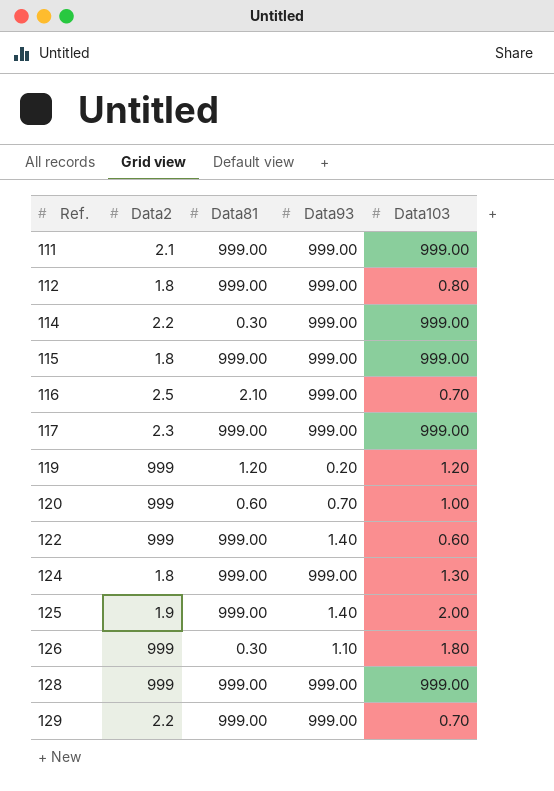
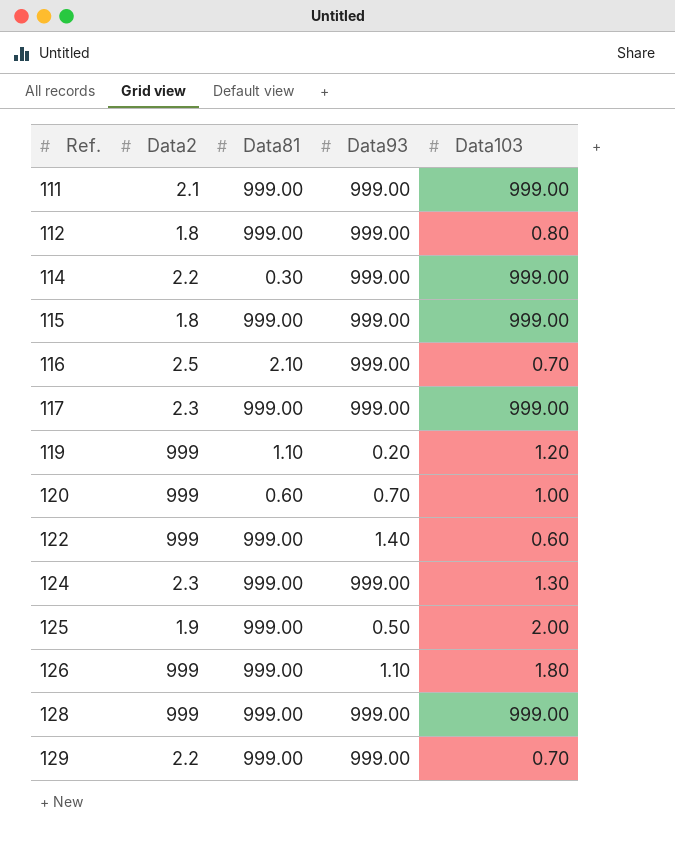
119 | Data81: 1.20 -> 1.10
124 | Data2: 1.8 -> 2.3
125 | Data93: 1.40 -> 0.50
126 | Data81: 0.30 -> 999.00

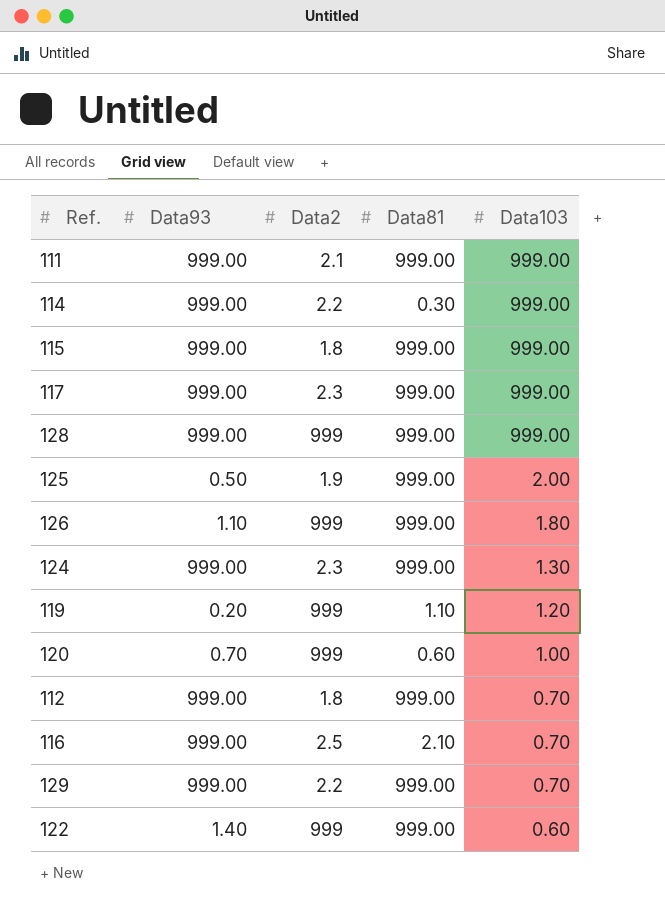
row order: Ref. ascending -> Data103 descending
column Data93 | position: 4 -> 2
112 | Data103: 0.80 -> 0.70

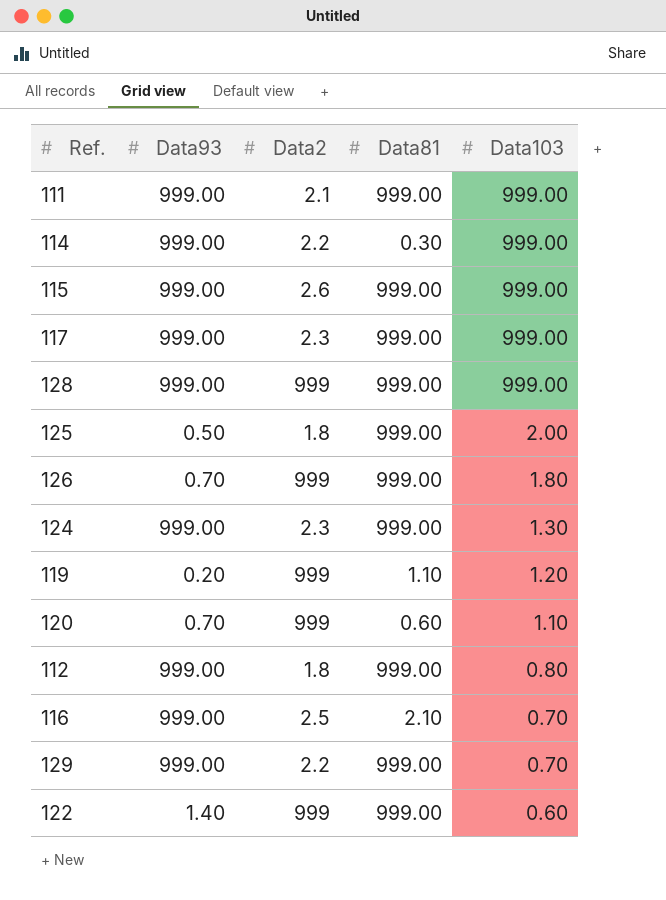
115 | Data2: 1.8 -> 2.6
125 | Data2: 1.9 -> 1.8
126 | Data93: 1.10 -> 0.70
120 | Data103: 1.00 -> 1.10
112 | Data103: 0.70 -> 0.80

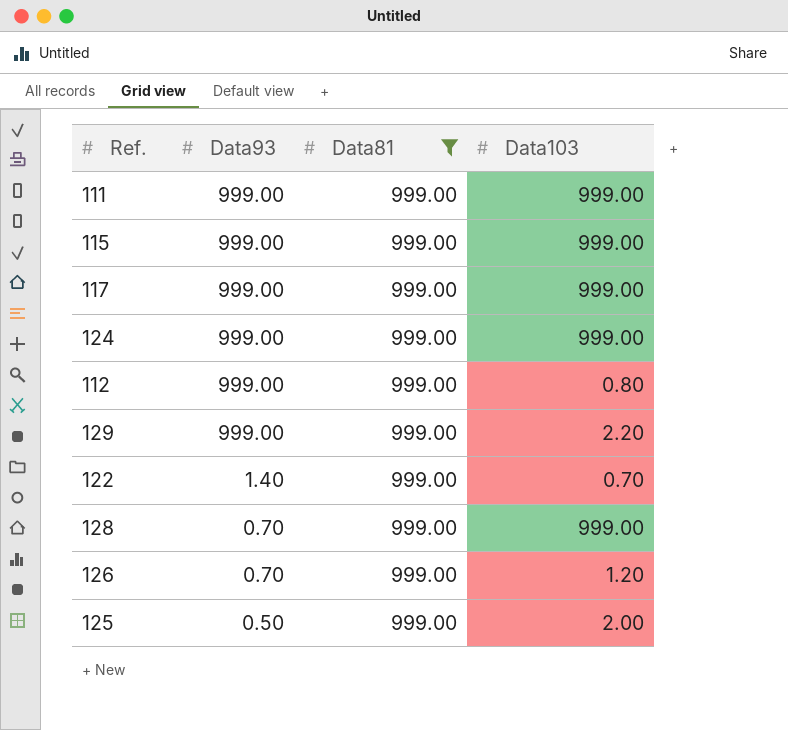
filter: none -> Data81 = 999.00
row order: Data103 descending -> Data93 descending
column Data2 | position: 3 -> none
124 | Data103: 1.30 -> 999.00
129 | Data103: 0.70 -> 2.20
122 | Data103: 0.60 -> 0.70
128 | Data93: 999.00 -> 0.70
126 | Data103: 1.80 -> 1.20

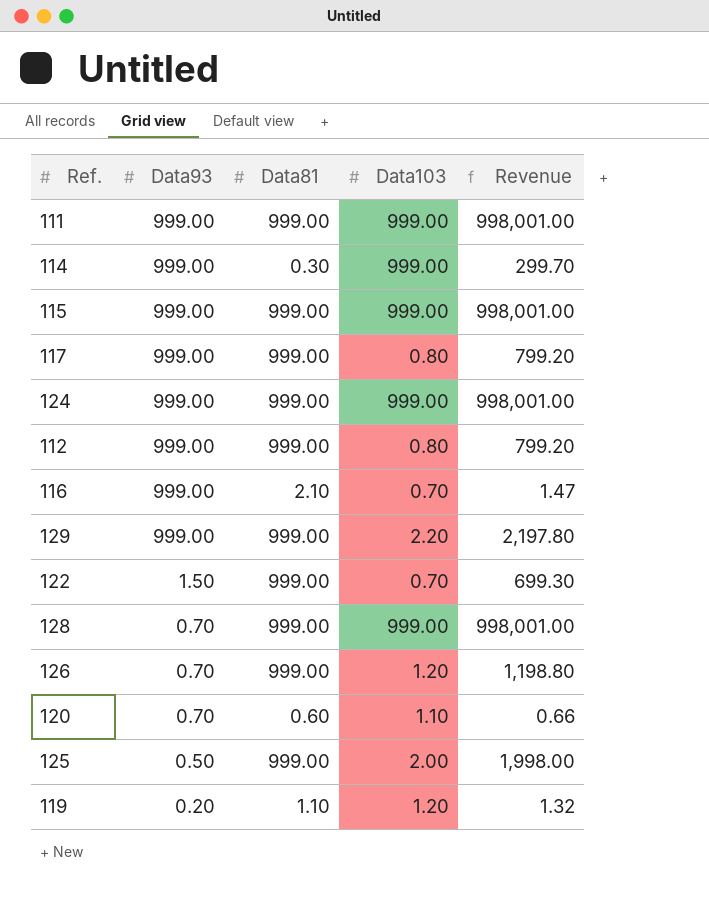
filter: Data81 = 999.00 -> none
column Revenue | formula: none -> [Data81] * [Data103]
117 | Data103: 999.00 -> 0.80
122 | Data93: 1.40 -> 1.50

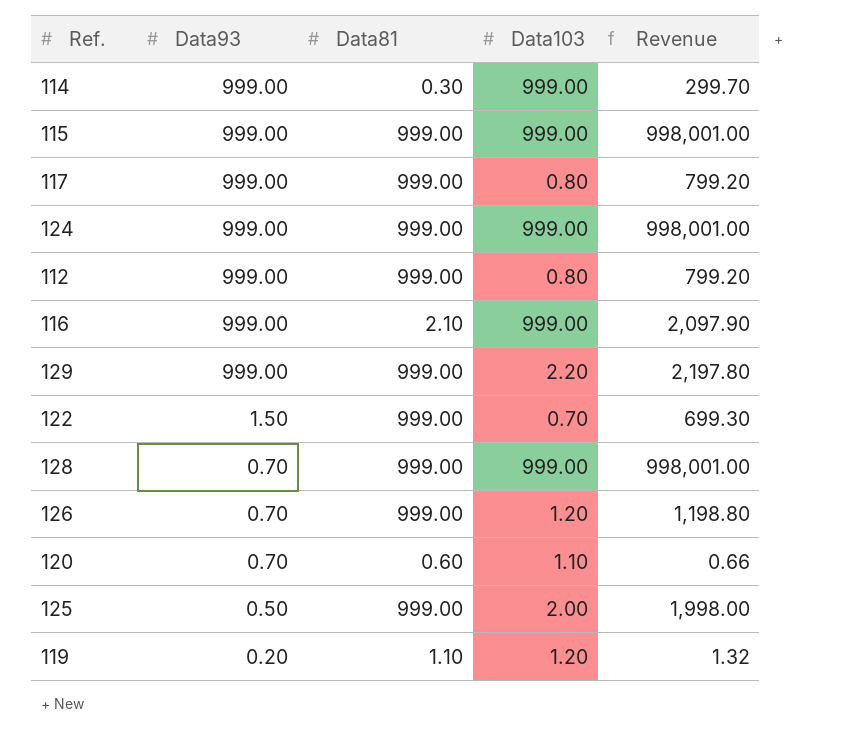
row 111: 999.00 | 999.00 | 999.00 | 998,001.00 -> none
116 | Data103: 0.70 -> 999.00
116 | Revenue: 1.47 -> 2,097.90

